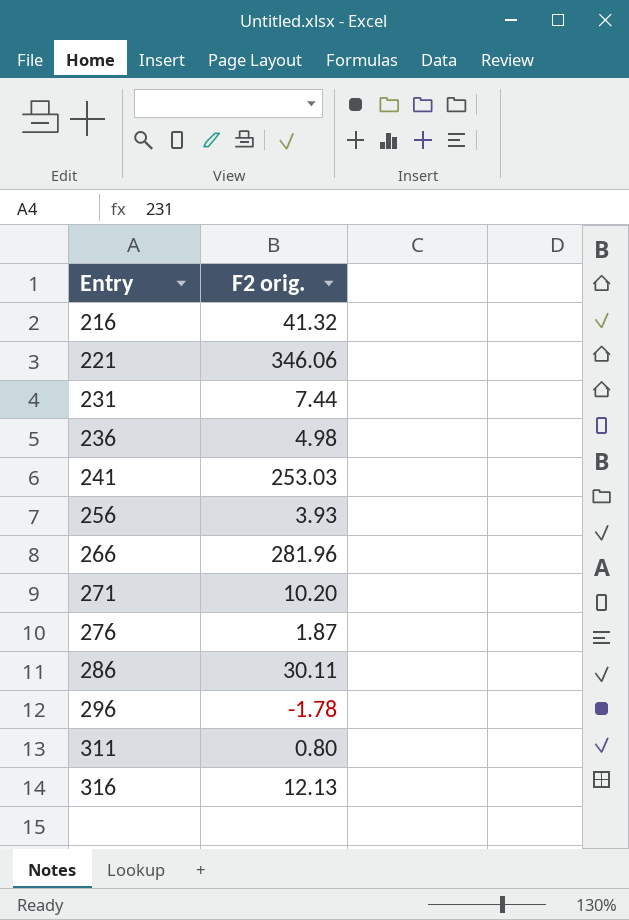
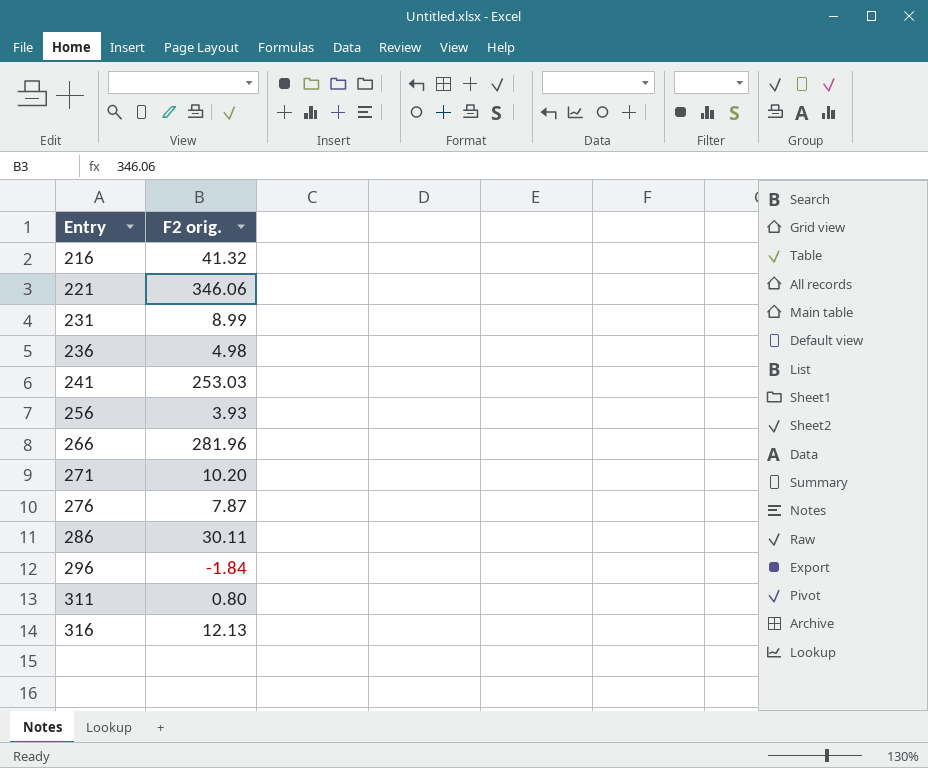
231 | F2 orig.: 7.44 -> 8.99
276 | F2 orig.: 1.87 -> 7.87
296 | F2 orig.: -1.78 -> -1.84

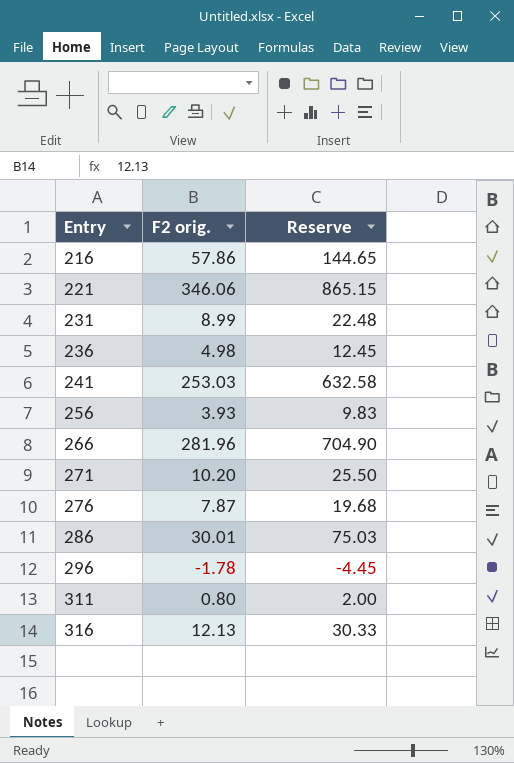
column Reserve | formula: none -> [F2 orig.] * 2.5
216 | F2 orig.: 41.32 -> 57.86
286 | F2 orig.: 30.11 -> 30.01
296 | F2 orig.: -1.84 -> -1.78

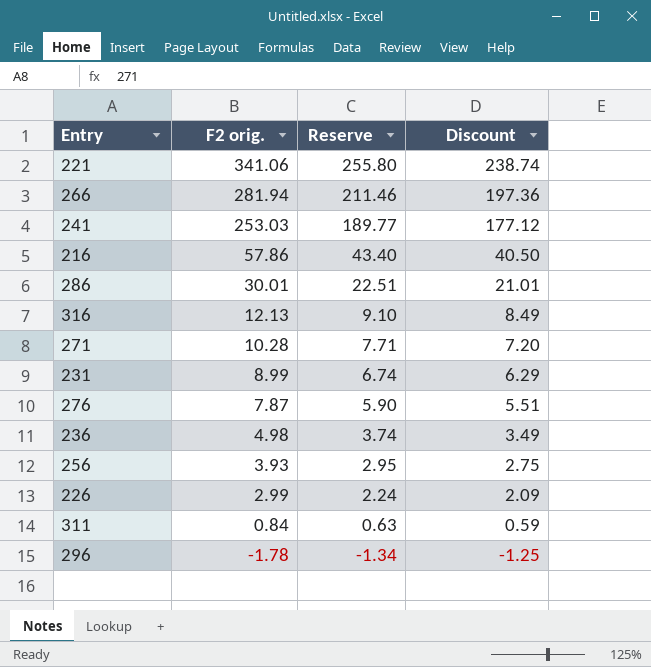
row order: Entry ascending -> F2 orig. descending
column Reserve | formula: [F2 orig.] * 2.5 -> [F2 orig.] * 0.75
column Discount | formula: none -> [F2 orig.] * 0.7
221 | F2 orig.: 346.06 -> 341.06
266 | F2 orig.: 281.96 -> 281.94
271 | F2 orig.: 10.20 -> 10.28
row 226: none -> 2.99 | 2.24 | 2.09
311 | F2 orig.: 0.80 -> 0.84

